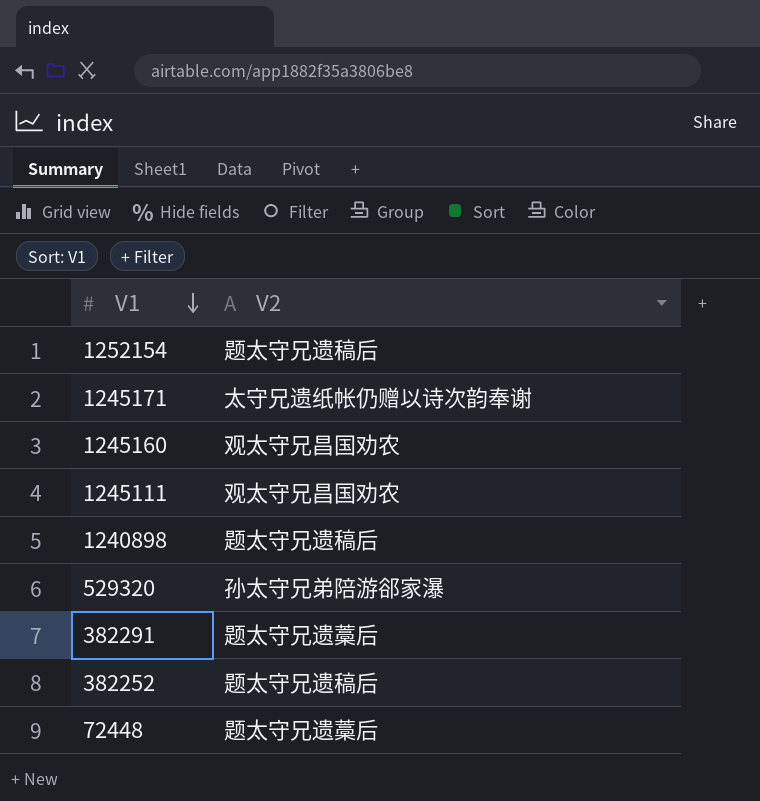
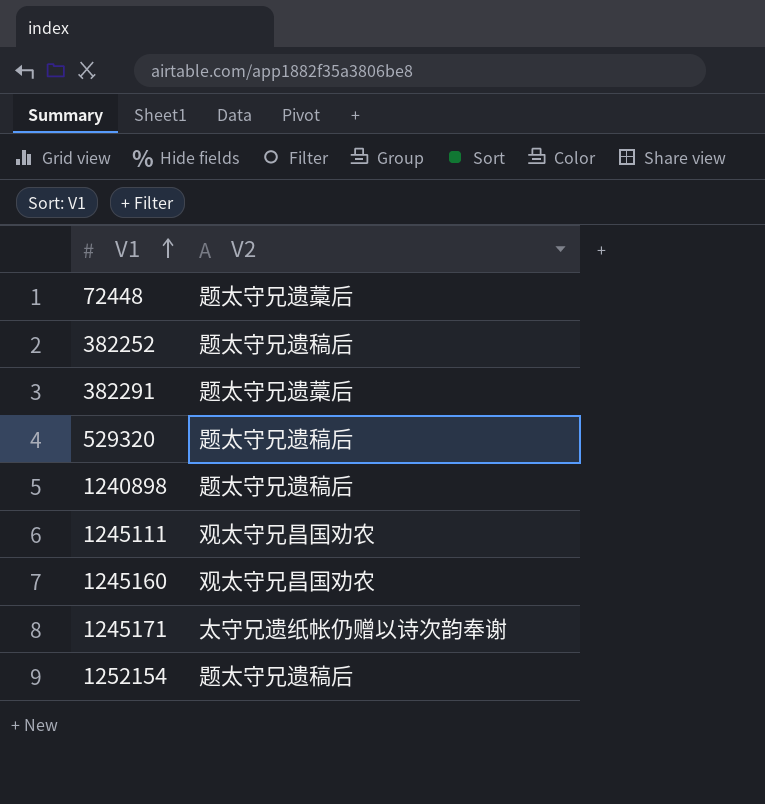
row order: V1 descending -> V1 ascending
529320 | V2: 孙太守兄弟陪游郤家瀑 -> 题太守兄遗稿后

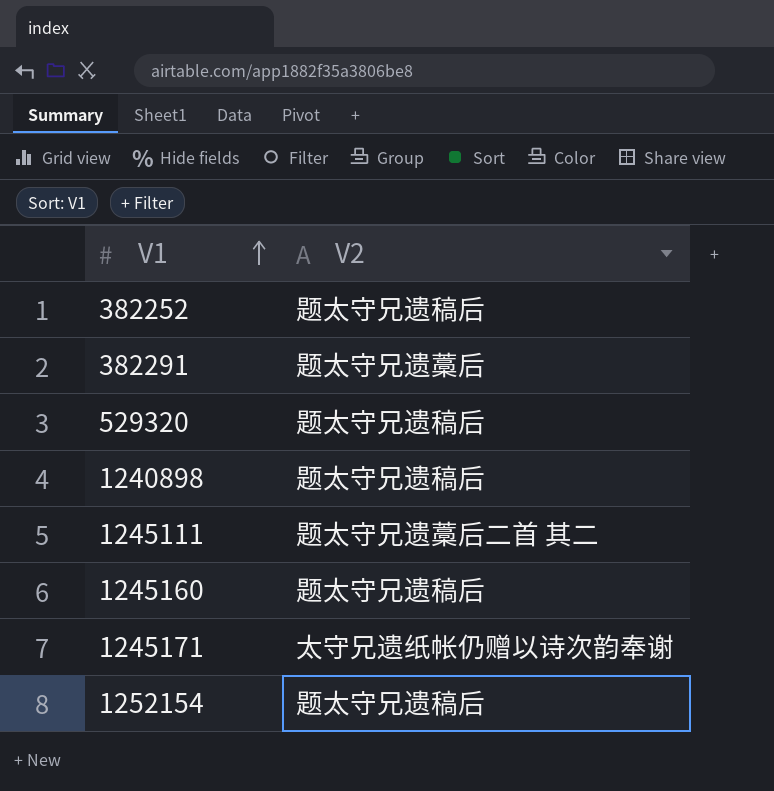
row 72448: 题太守兄遗藁后 -> none
1245111 | V2: 观太守兄昌国劝农 -> 题太守兄遗藁后二首 其二
1245160 | V2: 观太守兄昌国劝农 -> 题太守兄遗稿后

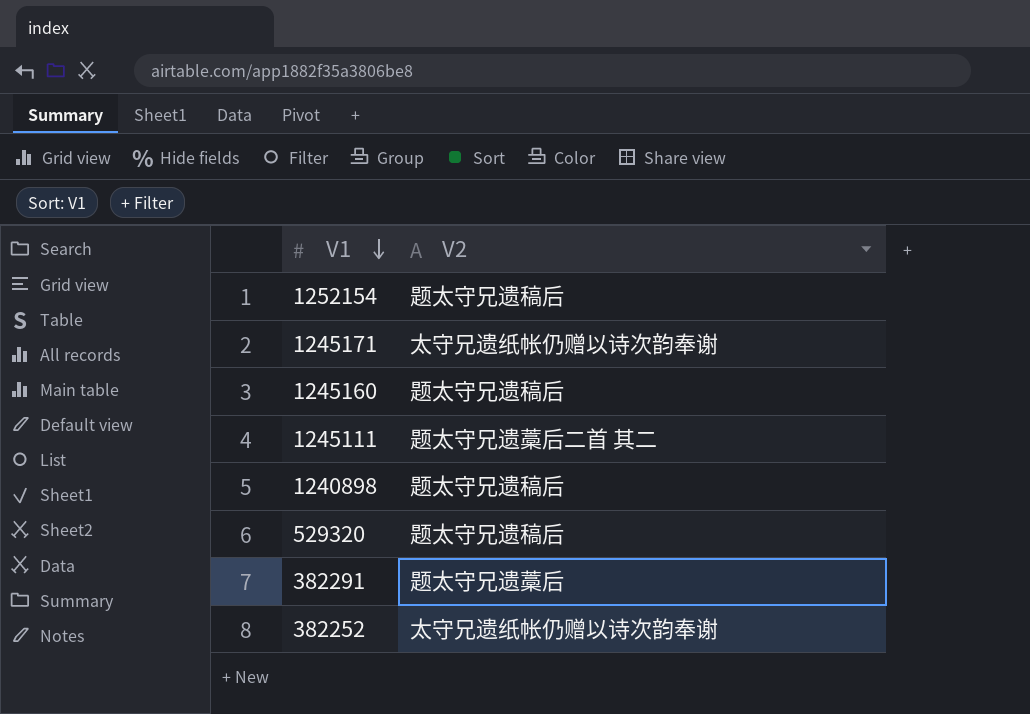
row order: V1 ascending -> V1 descending
382252 | V2: 题太守兄遗稿后 -> 太守兄遗纸帐仍赠以诗次韵奉谢

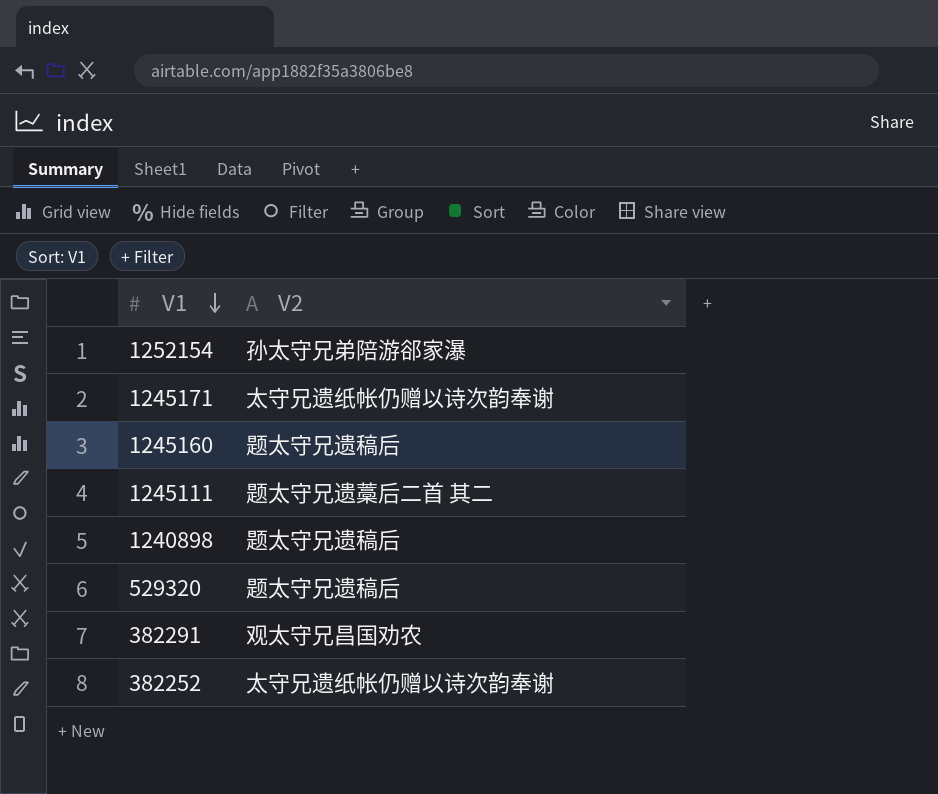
1252154 | V2: 题太守兄遗稿后 -> 孙太守兄弟陪游郤家瀑
382291 | V2: 题太守兄遗藁后 -> 观太守兄昌国劝农

